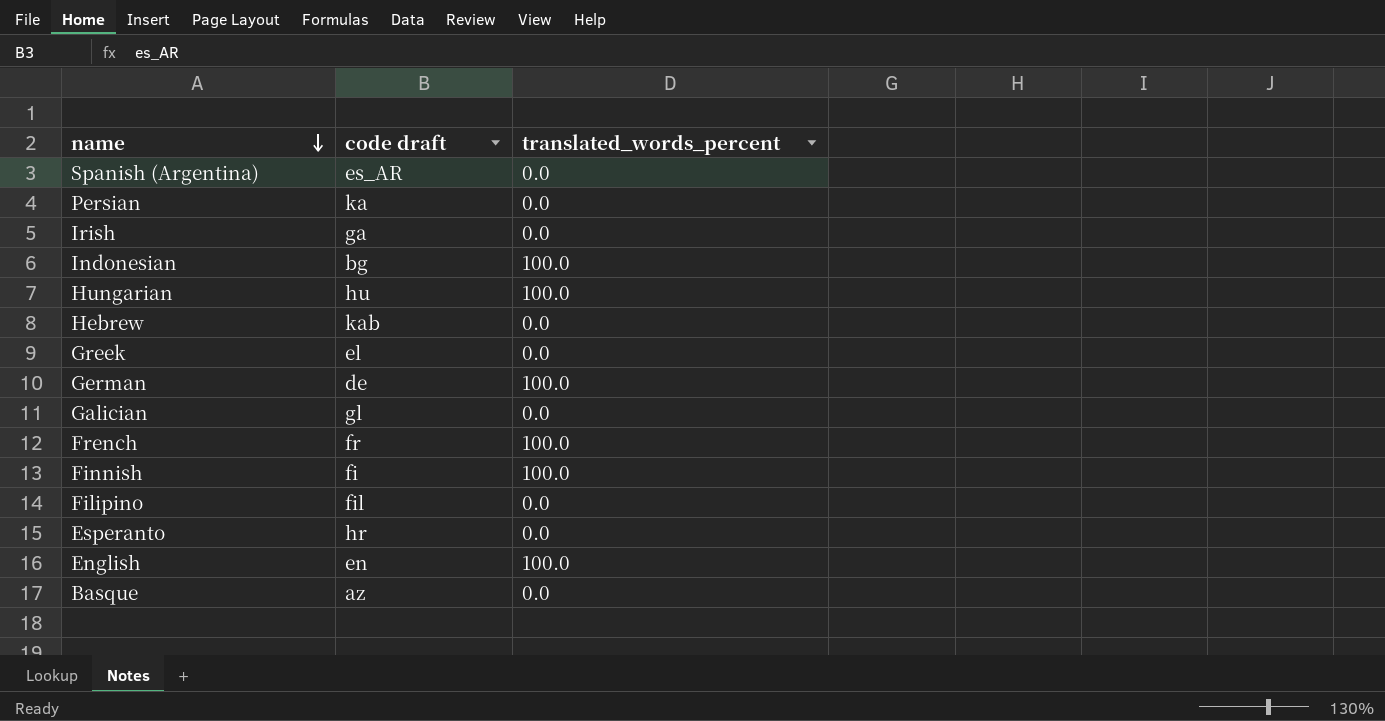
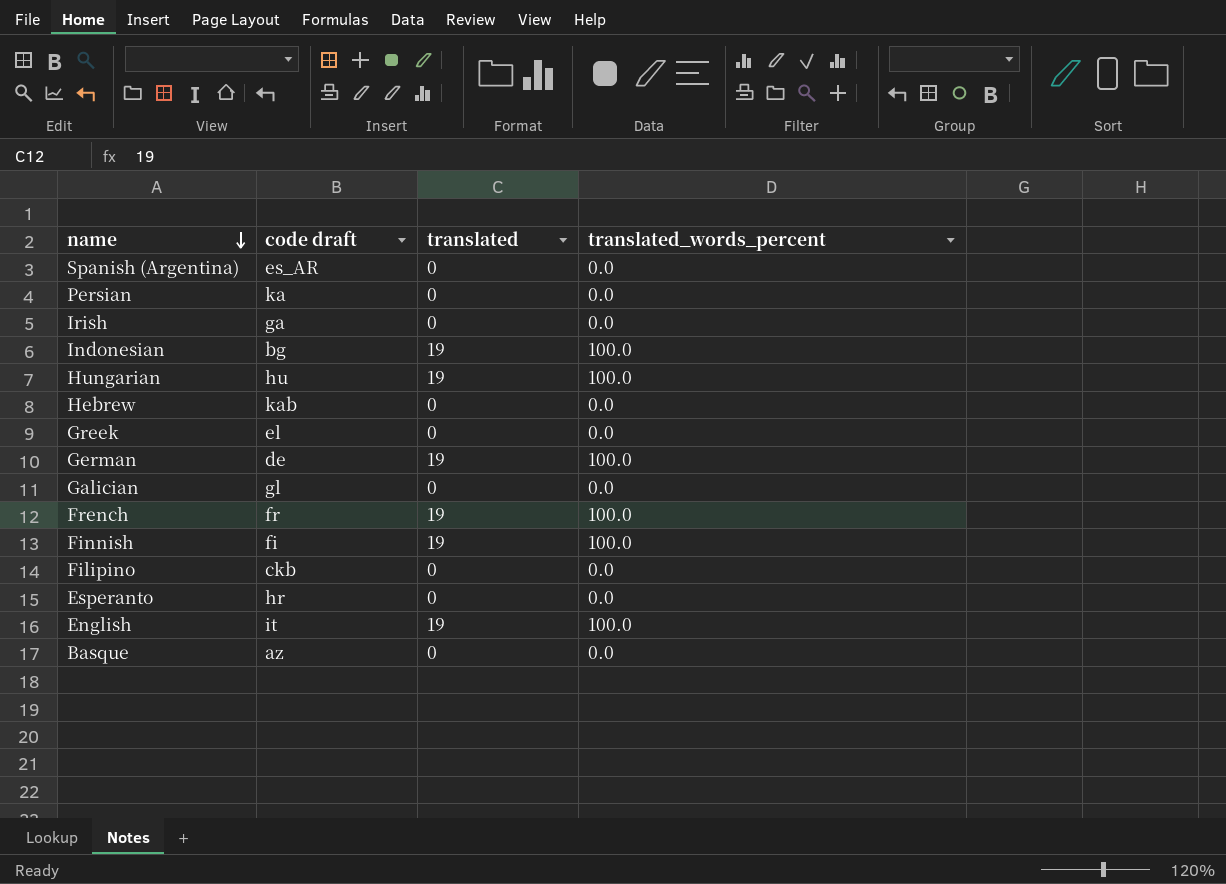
column translated | position: none -> 3
Filipino | code draft: fil -> ckb
English | code draft: en -> it

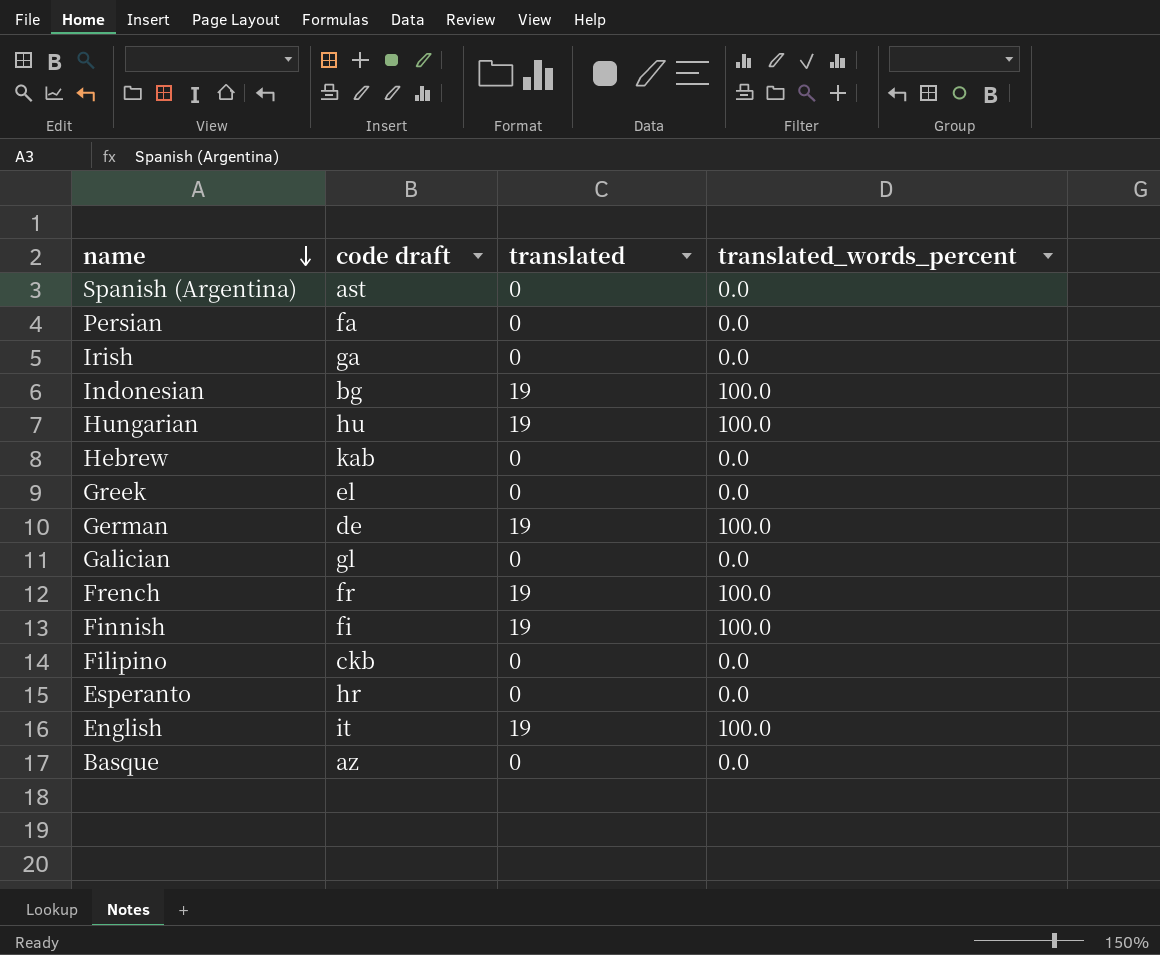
Spanish (Argentina) | code draft: es_AR -> ast
Persian | code draft: ka -> fa

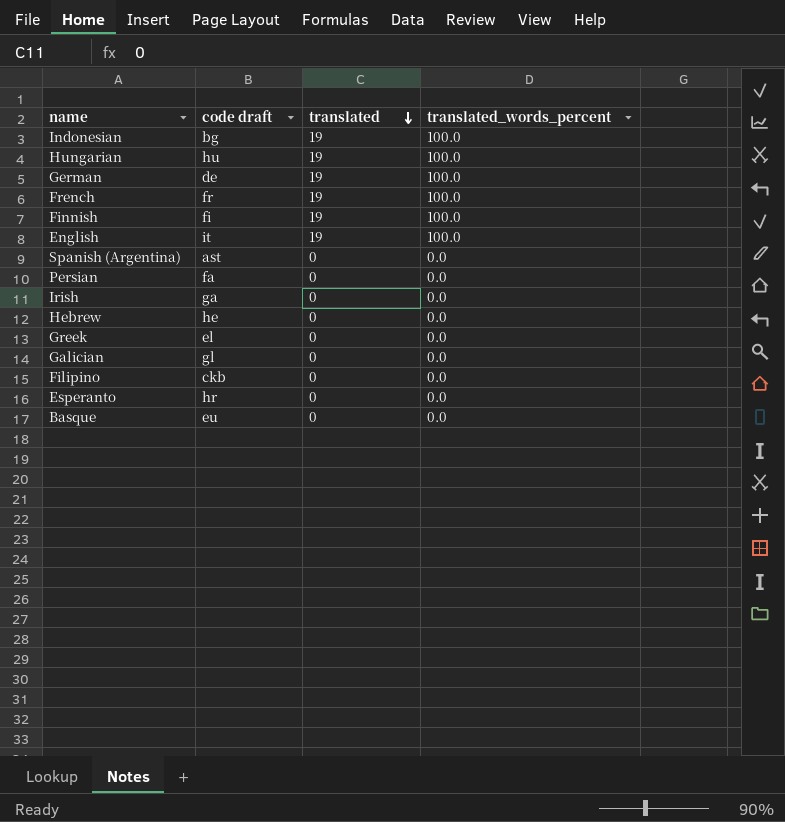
row order: name descending -> translated descending
Hebrew | code draft: kab -> he
Basque | code draft: az -> eu

